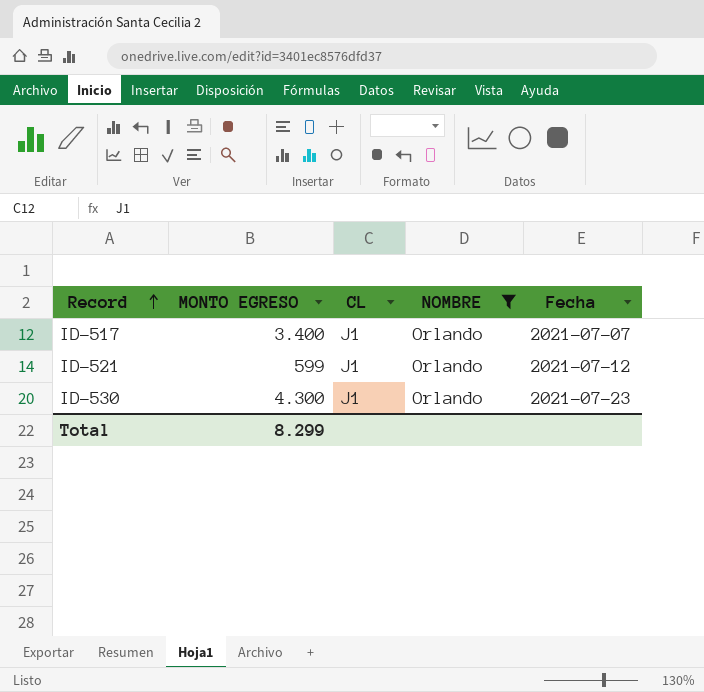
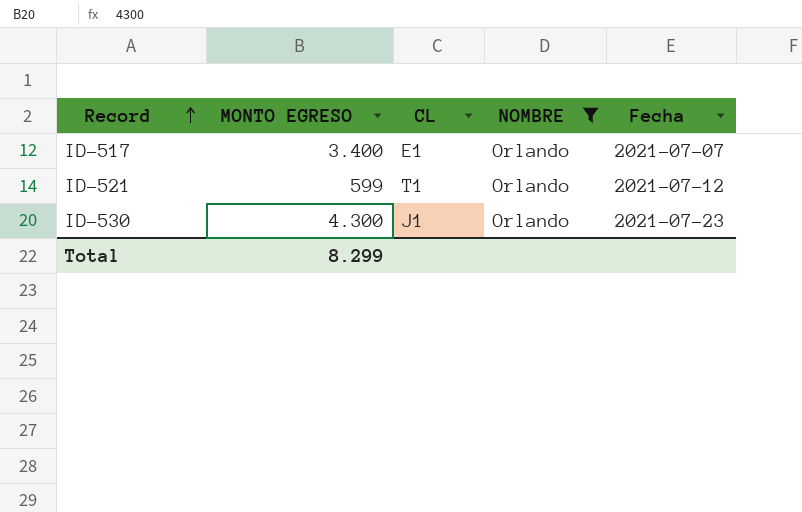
ID-517 | CL: J1 -> E1
ID-521 | CL: J1 -> T1

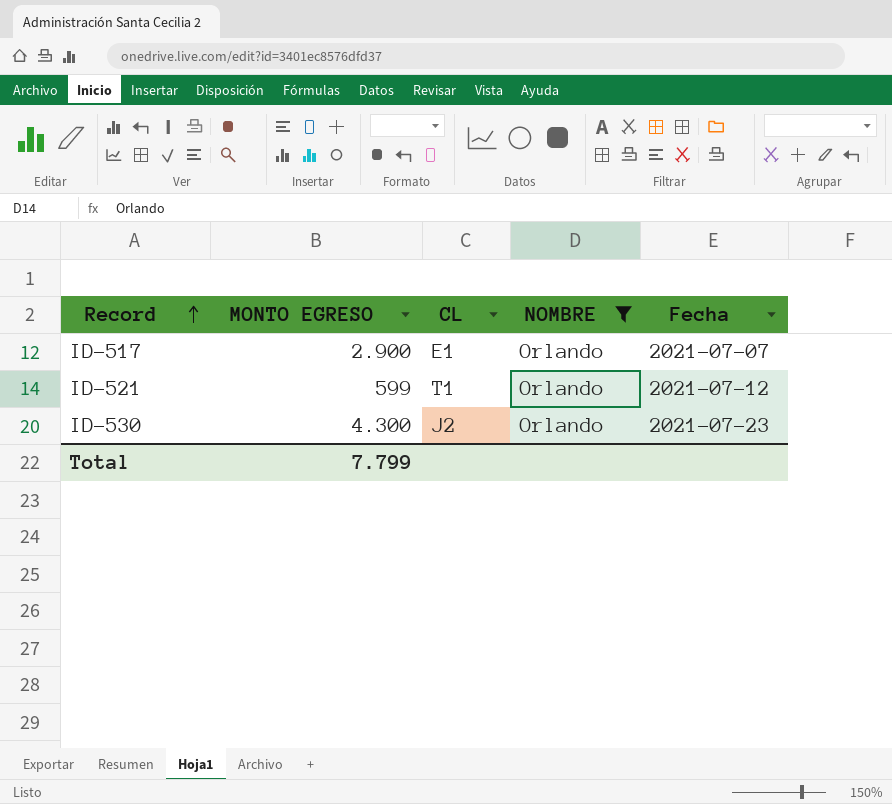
ID-517 | MONTO EGRESO: 3.400 -> 2.900
ID-530 | CL: J1 -> J2
Total | MONTO EGRESO: 8.299 -> 7.799

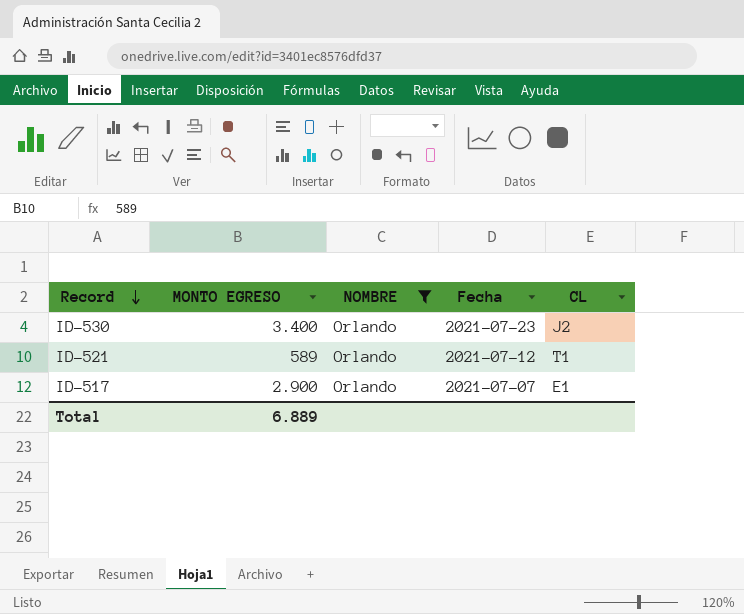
row order: Record ascending -> Record descending
column CL | position: 3 -> 5
ID-530 | MONTO EGRESO: 4.300 -> 3.400
ID-521 | MONTO EGRESO: 599 -> 589
Total | MONTO EGRESO: 7.799 -> 6.889

